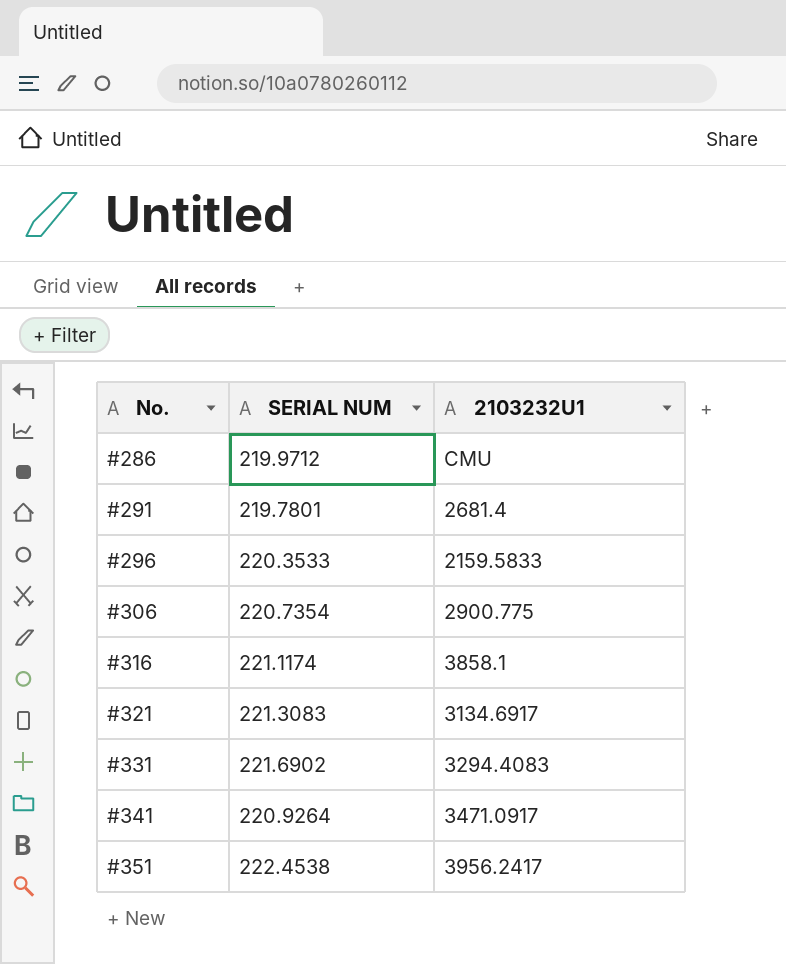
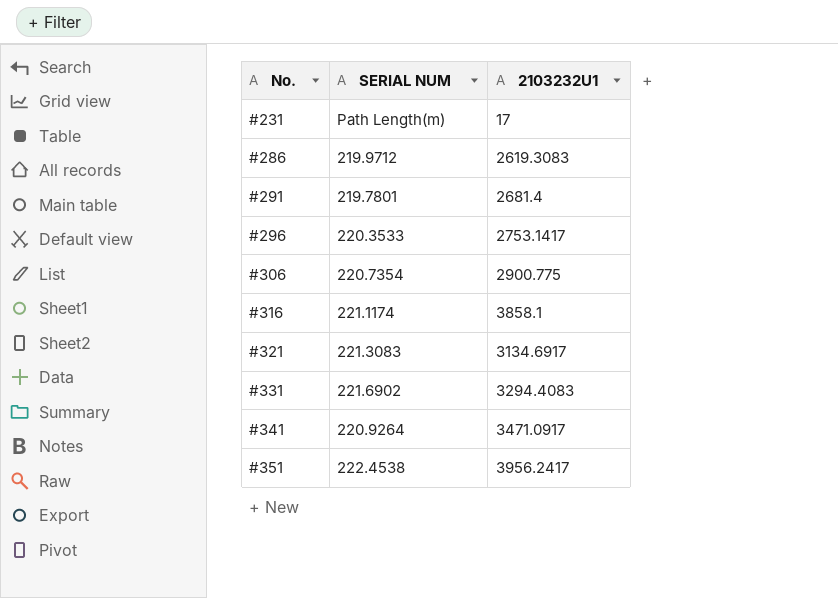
row #231: none -> Path Length(m) | 17
#286 | 2103232U1: CMU -> 2619.3083
#296 | 2103232U1: 2159.5833 -> 2753.1417

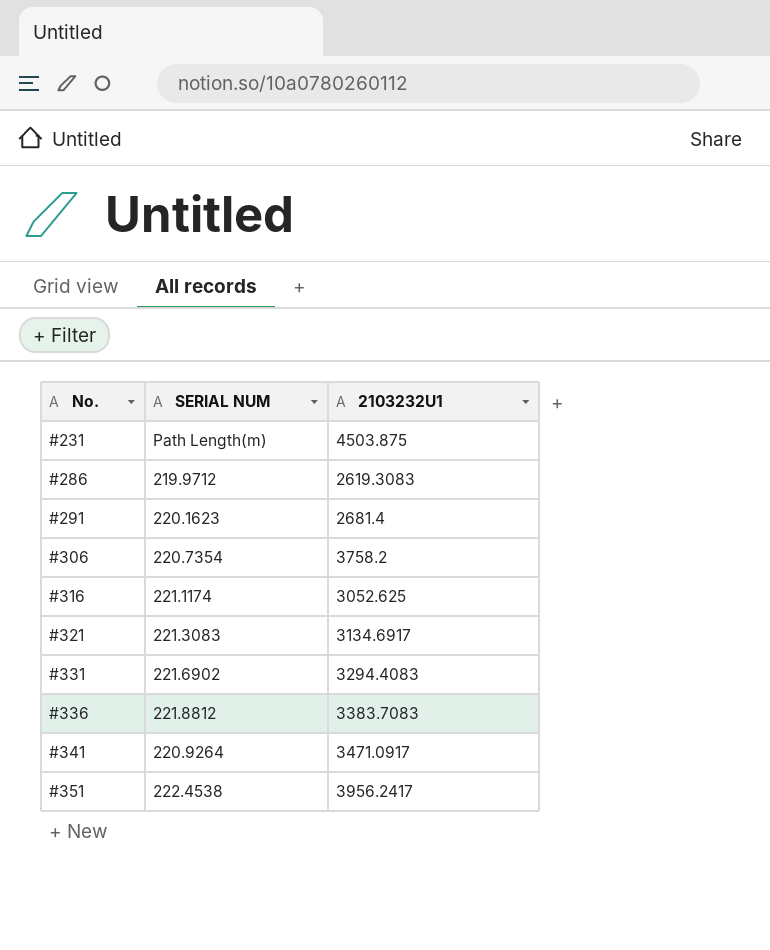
row #296: 220.3533 | 2753.1417 -> none
#231 | 2103232U1: 17 -> 4503.875
#291 | SERIAL NUM: 219.7801 -> 220.1623
#306 | 2103232U1: 2900.775 -> 3758.2
#316 | 2103232U1: 3858.1 -> 3052.625
row #336: none -> 221.8812 | 3383.7083

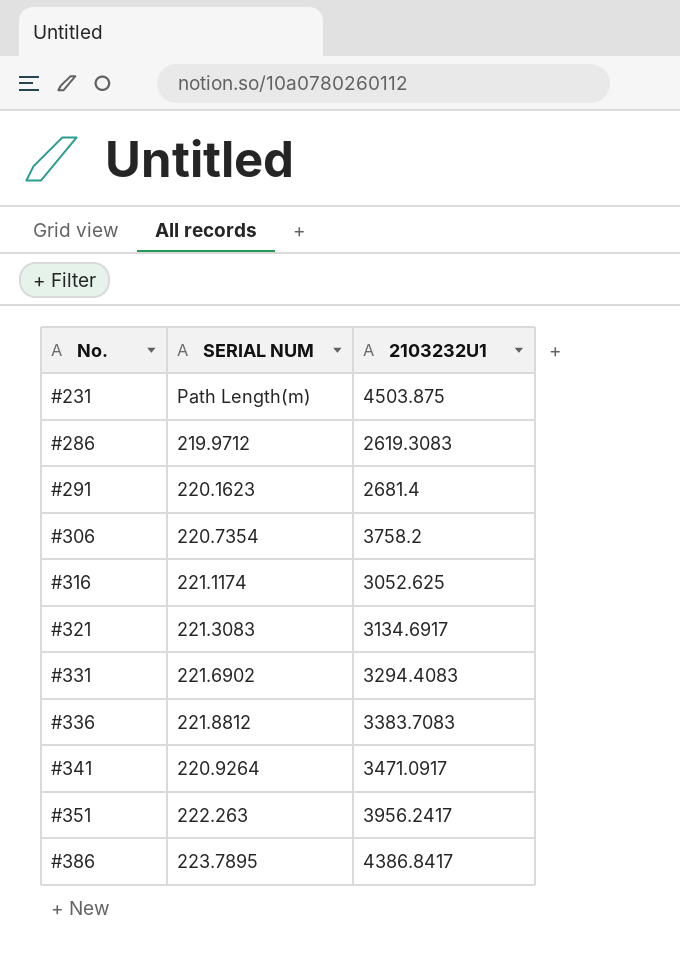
#351 | SERIAL NUM: 222.4538 -> 222.263
row #386: none -> 223.7895 | 4386.8417

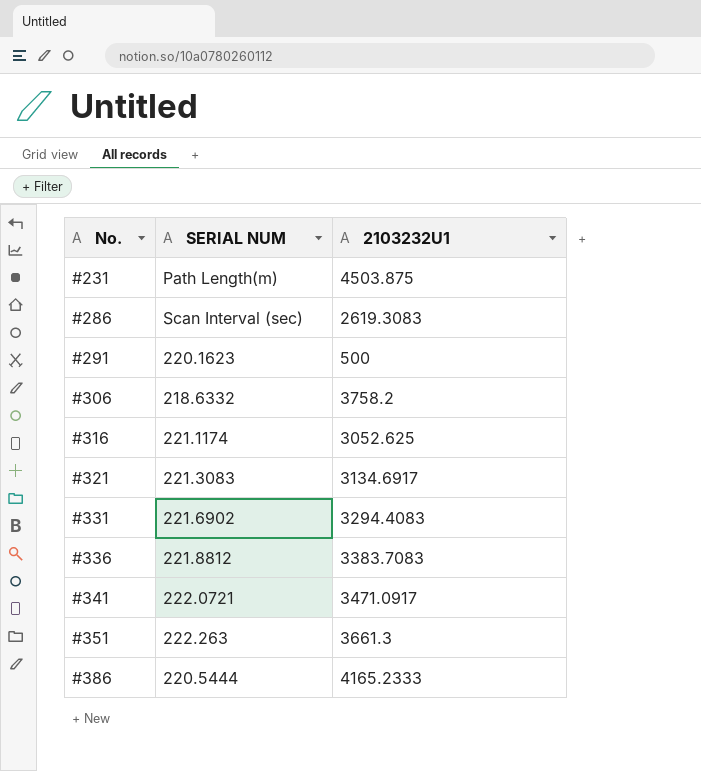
#286 | SERIAL NUM: 219.9712 -> Scan Interval (sec)
#291 | 2103232U1: 2681.4 -> 500
#306 | SERIAL NUM: 220.7354 -> 218.6332
#341 | SERIAL NUM: 220.9264 -> 222.0721
#351 | 2103232U1: 3956.2417 -> 3661.3
#386 | SERIAL NUM: 223.7895 -> 220.5444
#386 | 2103232U1: 4386.8417 -> 4165.2333

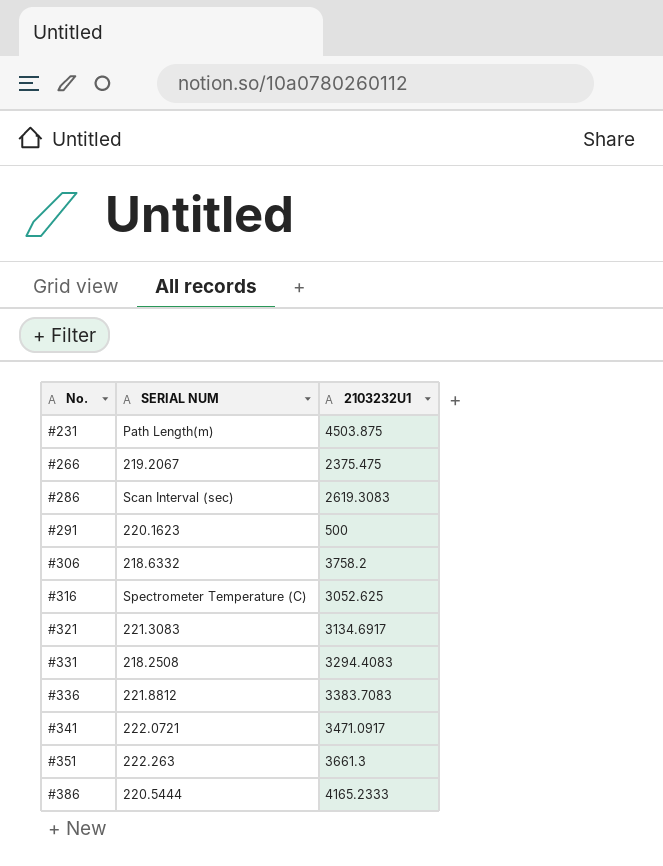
row #266: none -> 219.2067 | 2375.475
#316 | SERIAL NUM: 221.1174 -> Spectrometer Temperature (C)
#331 | SERIAL NUM: 221.6902 -> 218.2508

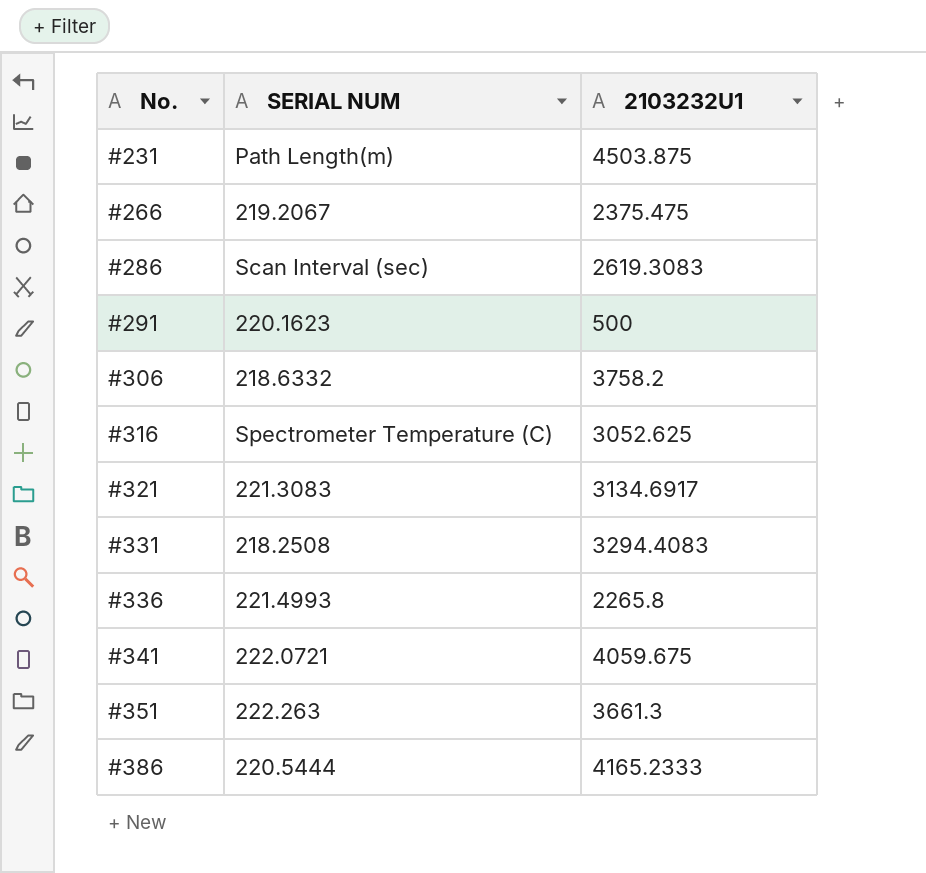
#336 | SERIAL NUM: 221.8812 -> 221.4993
#336 | 2103232U1: 3383.7083 -> 2265.8
#341 | 2103232U1: 3471.0917 -> 4059.675

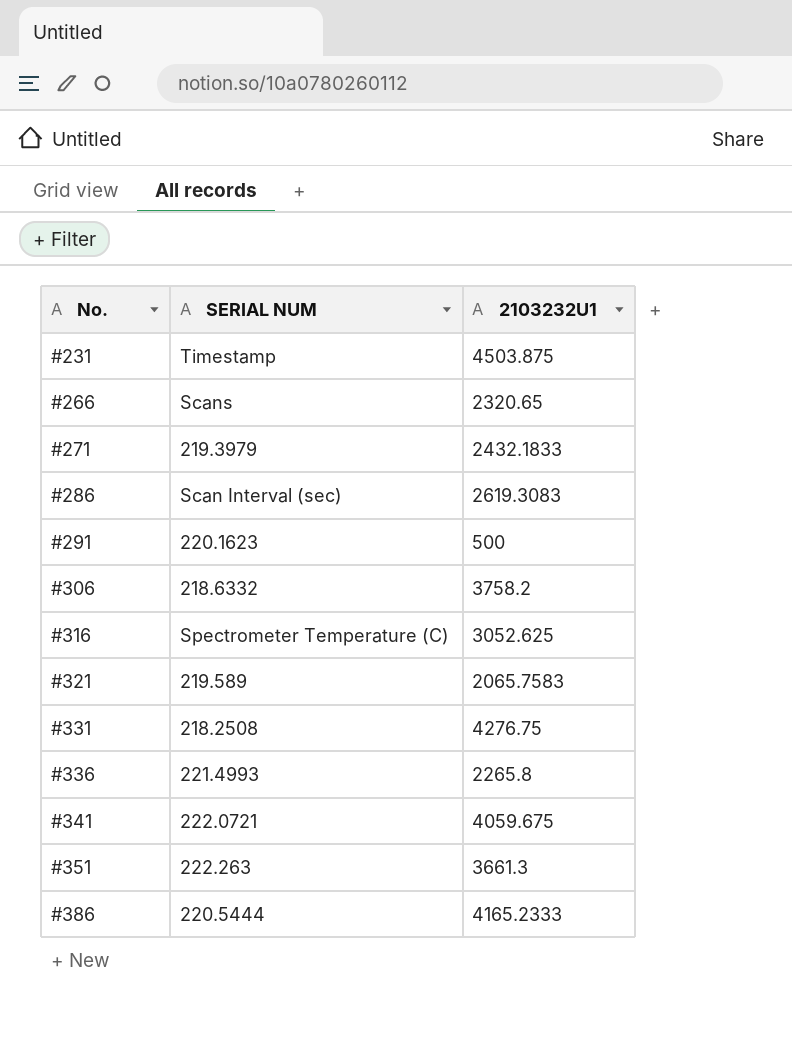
#231 | SERIAL NUM: Path Length(m) -> Timestamp
#266 | SERIAL NUM: 219.2067 -> Scans
#266 | 2103232U1: 2375.475 -> 2320.65
row #271: none -> 219.3979 | 2432.1833
#321 | SERIAL NUM: 221.3083 -> 219.589
#321 | 2103232U1: 3134.6917 -> 2065.7583
#331 | 2103232U1: 3294.4083 -> 4276.75

